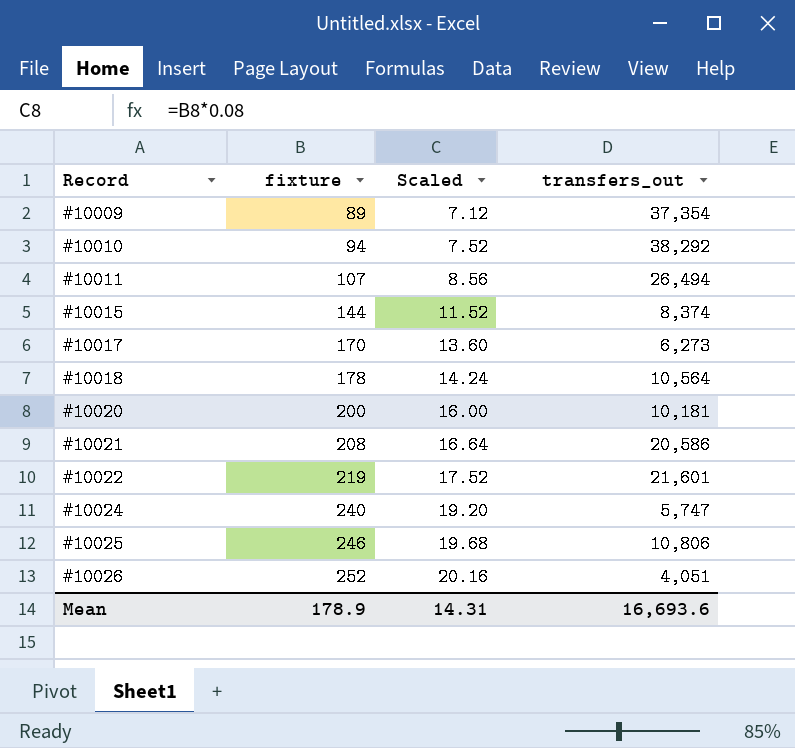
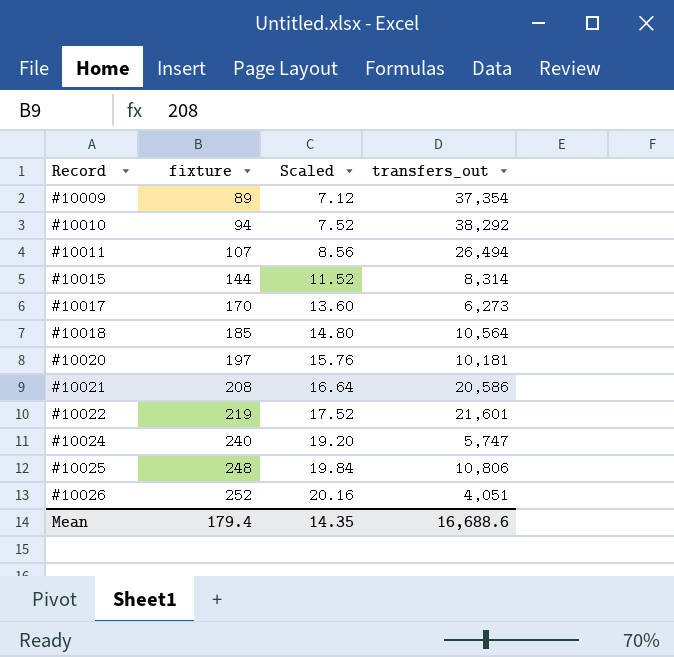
#10015 | transfers_out: 8,374 -> 8,314
#10018 | fixture: 178 -> 185
#10018 | Scaled: 14.24 -> 14.80
#10020 | fixture: 200 -> 197
#10020 | Scaled: 16.00 -> 15.76
#10025 | fixture: 246 -> 248
#10025 | Scaled: 19.68 -> 19.84
Mean | fixture: 178.9 -> 179.4
Mean | Scaled: 14.31 -> 14.35
Mean | transfers_out: 16,693.6 -> 16,688.6

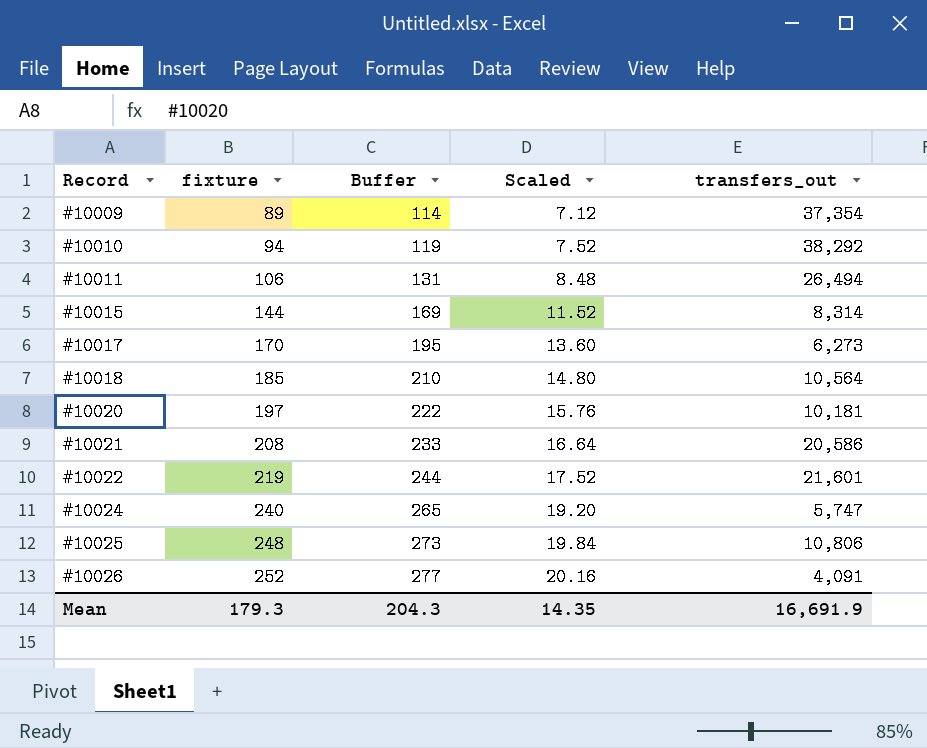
column Buffer | formula: none -> [fixture] + 25
#10011 | fixture: 107 -> 106
#10011 | Scaled: 8.56 -> 8.48
#10026 | transfers_out: 4,051 -> 4,091
Mean | fixture: 179.4 -> 179.3
Mean | transfers_out: 16,688.6 -> 16,691.9

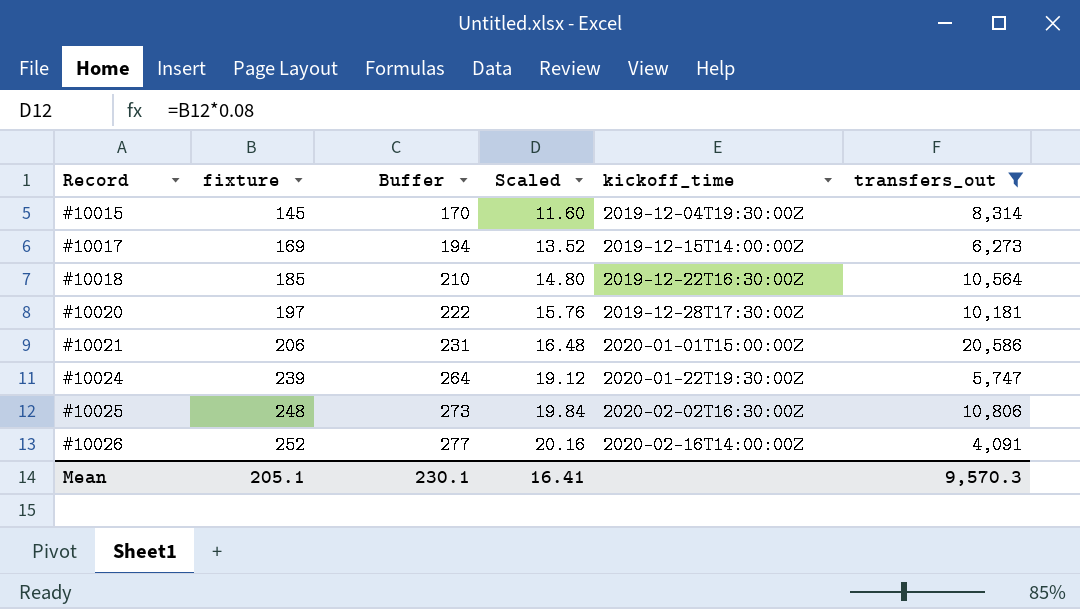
filter: none -> transfers_out <= 20,586
column kickoff_time | position: none -> 5
#10015 | fixture: 144 -> 145
#10015 | Buffer: 169 -> 170
#10015 | Scaled: 11.52 -> 11.60
#10017 | fixture: 170 -> 169
#10017 | Buffer: 195 -> 194
#10017 | Scaled: 13.60 -> 13.52
#10021 | fixture: 208 -> 206
#10021 | Buffer: 233 -> 231
#10021 | Scaled: 16.64 -> 16.48
#10024 | fixture: 240 -> 239
#10024 | Buffer: 265 -> 264
#10024 | Scaled: 19.20 -> 19.12
Mean | fixture: 179.3 -> 205.1
Mean | Buffer: 204.3 -> 230.1
Mean | Scaled: 14.35 -> 16.41
Mean | transfers_out: 16,691.9 -> 9,570.3

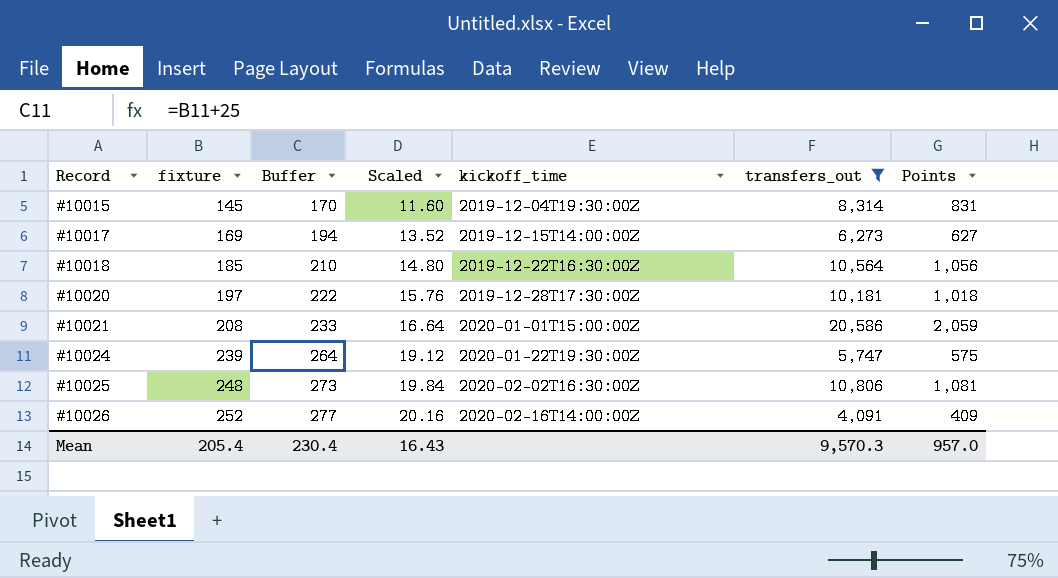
column Points | formula: none -> [transfers_out] * 0.1
#10021 | fixture: 206 -> 208
#10021 | Buffer: 231 -> 233
#10021 | Scaled: 16.48 -> 16.64
Mean | fixture: 205.1 -> 205.4
Mean | Buffer: 230.1 -> 230.4
Mean | Scaled: 16.41 -> 16.43

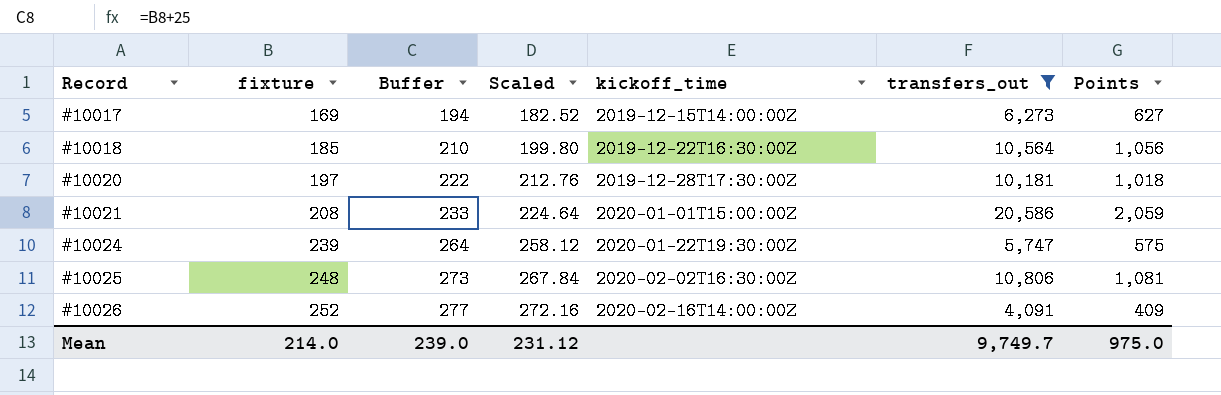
column Scaled | formula: [fixture] * 0.08 -> [fixture] * 1.08
row #10015: 145 | 170 | 11.60 | 2019-12-04T19:30:00Z | 8,314 | 831 -> none
Mean | fixture: 205.4 -> 214.0
Mean | Buffer: 230.4 -> 239.0
Mean | Scaled: 16.43 -> 231.12
Mean | transfers_out: 9,570.3 -> 9,749.7
Mean | Points: 957.0 -> 975.0

